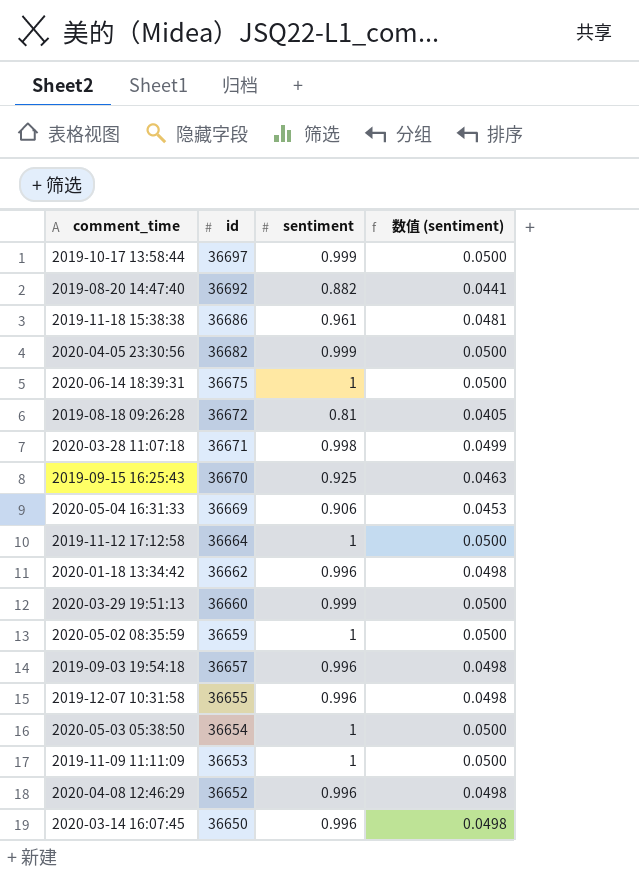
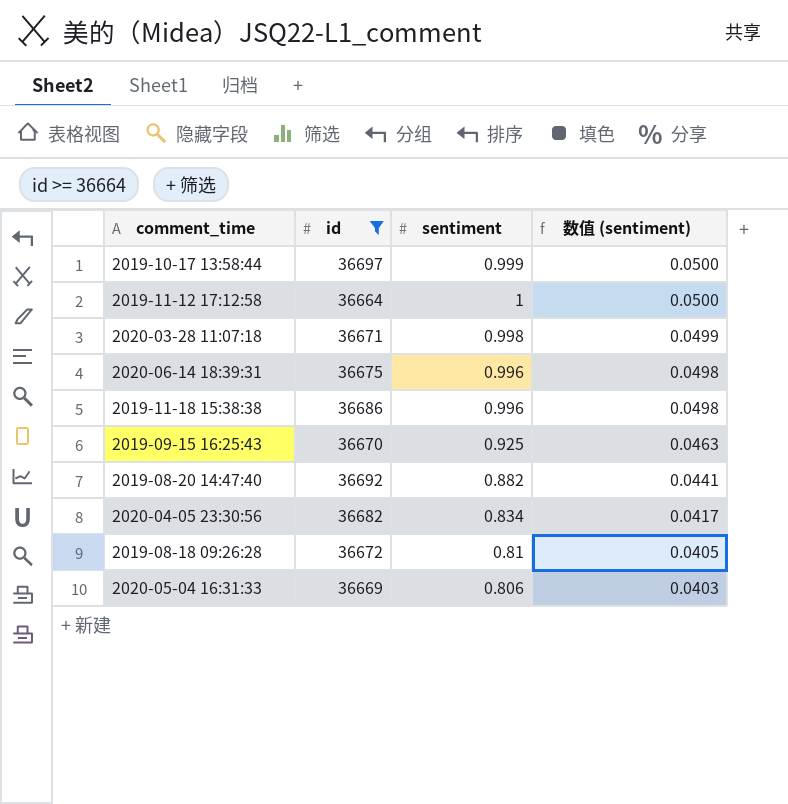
filter: none -> id >= 36664
row order: id descending -> 数值 (sentiment) descending
2020-06-14 18:39:31 | sentiment: 1 -> 0.996
2020-06-14 18:39:31 | 数值 (sentiment): 0.0500 -> 0.0498
2019-11-18 15:38:38 | sentiment: 0.961 -> 0.996
2019-11-18 15:38:38 | 数值 (sentiment): 0.0481 -> 0.0498
2020-04-05 23:30:56 | sentiment: 0.999 -> 0.834
2020-04-05 23:30:56 | 数值 (sentiment): 0.0500 -> 0.0417
2020-05-04 16:31:33 | sentiment: 0.906 -> 0.806
2020-05-04 16:31:33 | 数值 (sentiment): 0.0453 -> 0.0403

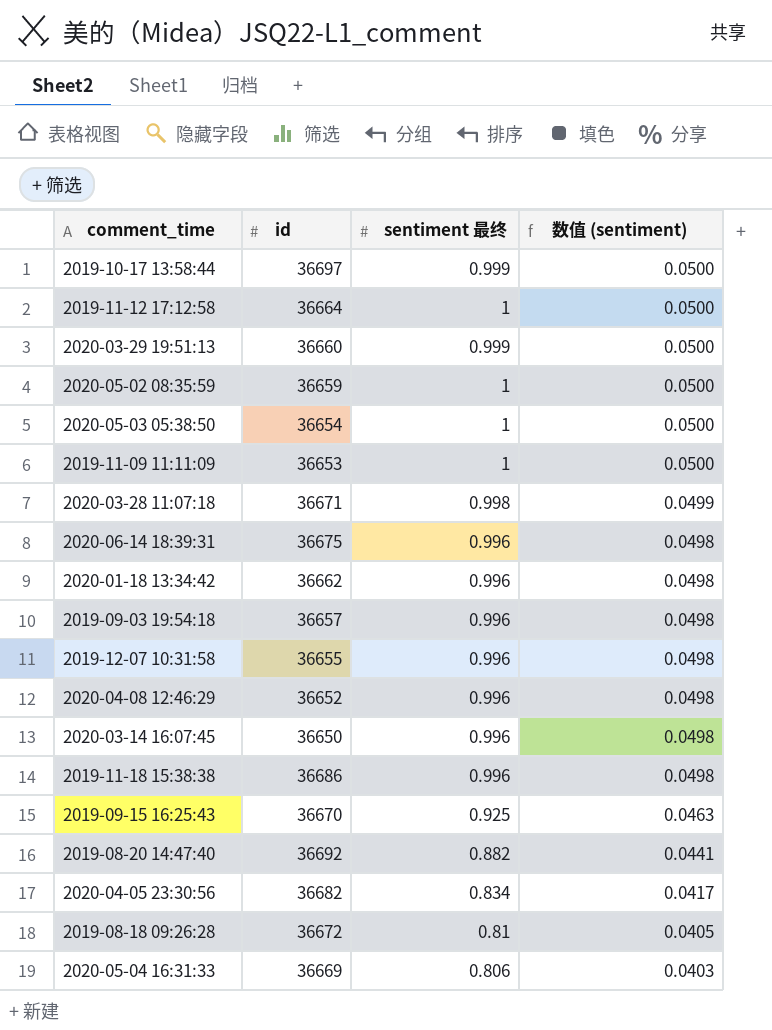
filter: id >= 36664 -> none
column name: sentiment -> sentiment 最终

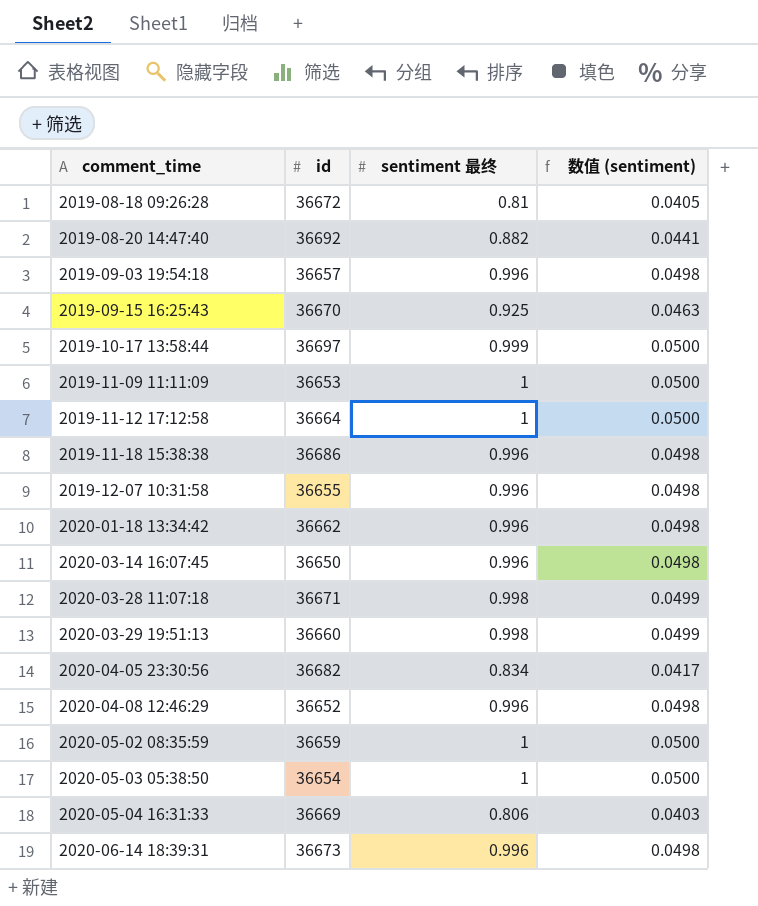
row order: 数值 (sentiment) descending -> comment_time ascending
2020-03-29 19:51:13 | sentiment 最终: 0.999 -> 0.998
2020-03-29 19:51:13 | 数值 (sentiment): 0.0500 -> 0.0499
2020-06-14 18:39:31 | id: 36675 -> 36673

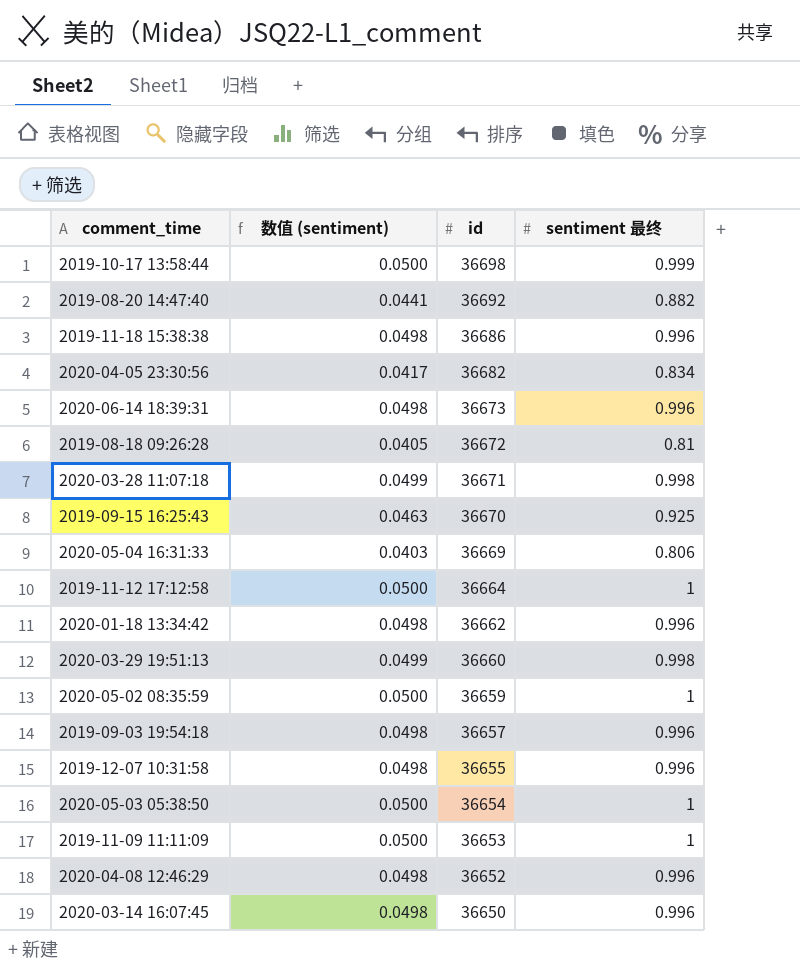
row order: comment_time ascending -> id descending
column 数值 (sentiment) | position: 4 -> 2
2019-10-17 13:58:44 | id: 36697 -> 36698

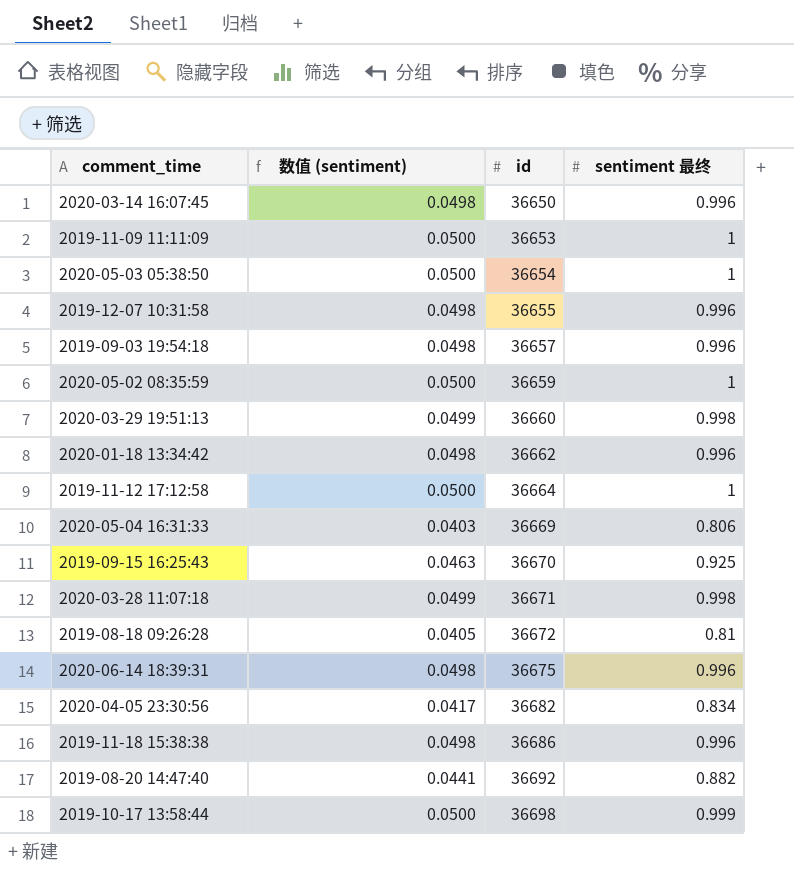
row order: id descending -> id ascending
row 2020-04-08 12:46:29: 0.0498 | 36652 | 0.996 -> none
2020-06-14 18:39:31 | id: 36673 -> 36675

